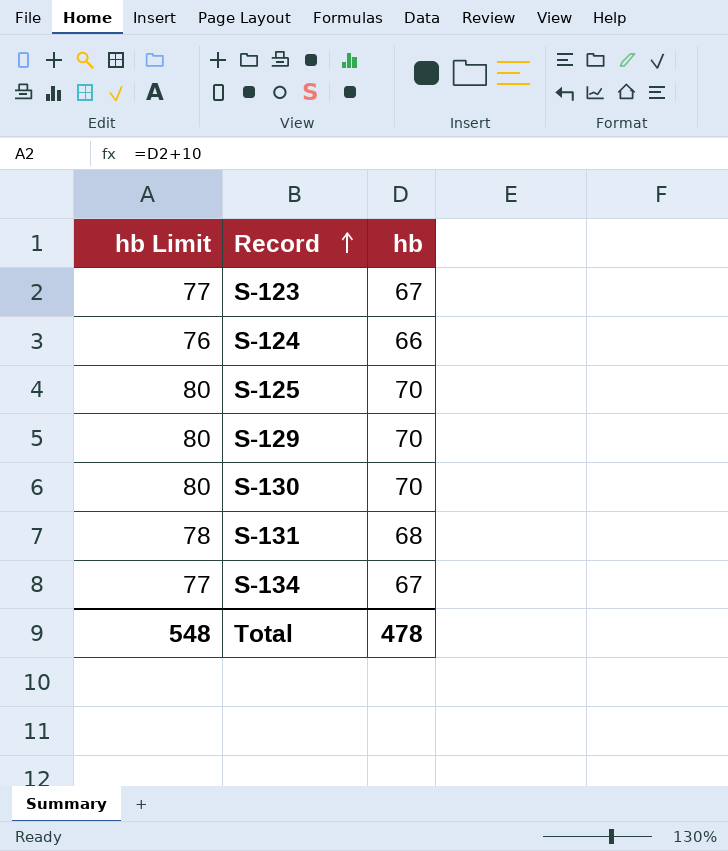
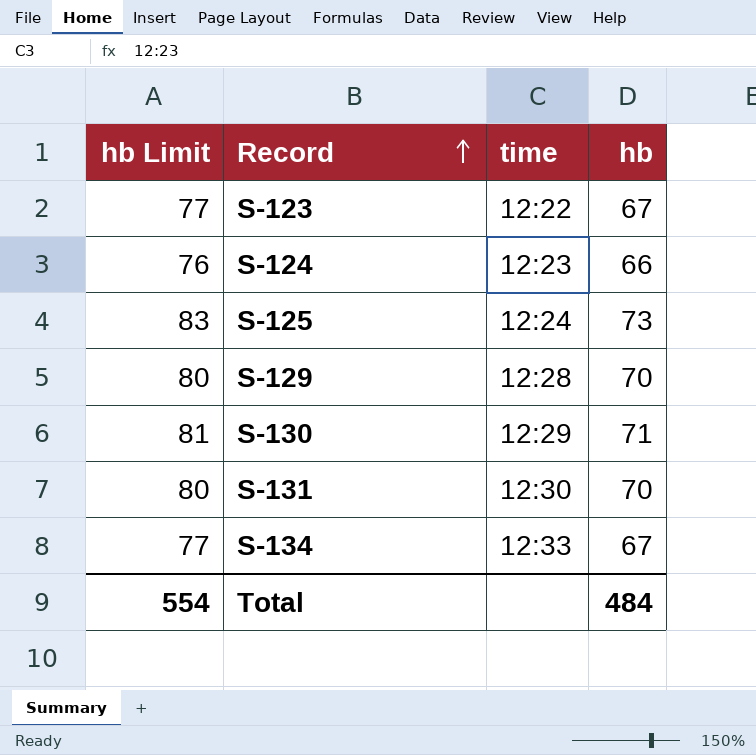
column time | position: none -> 3
S-125 | hb Limit: 80 -> 83
S-125 | hb: 70 -> 73
S-130 | hb Limit: 80 -> 81
S-130 | hb: 70 -> 71
S-131 | hb Limit: 78 -> 80
S-131 | hb: 68 -> 70
Total | hb Limit: 548 -> 554
Total | hb: 478 -> 484

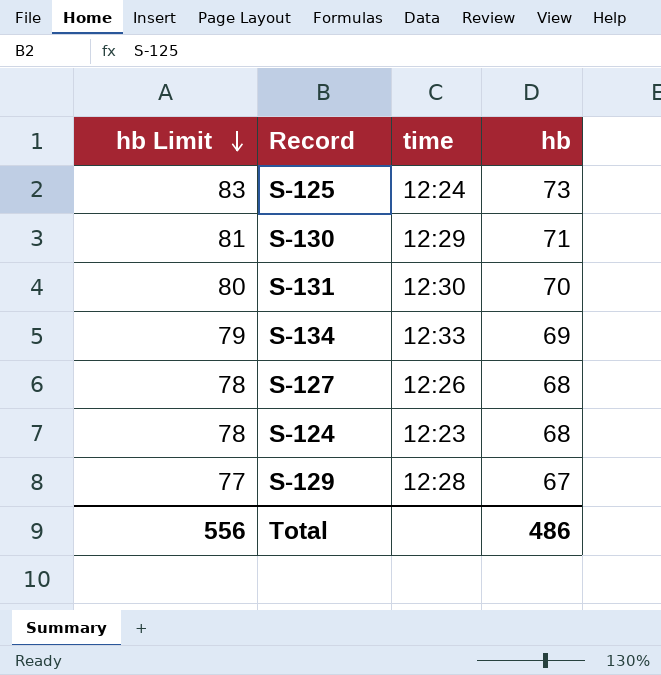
row order: Record ascending -> hb Limit descending
row S-123: 77 | 12:22 | 67 -> none
S-134 | hb Limit: 77 -> 79
S-134 | hb: 67 -> 69
row S-127: none -> 78 | 12:26 | 68
S-124 | hb Limit: 76 -> 78
S-124 | hb: 66 -> 68
S-129 | hb Limit: 80 -> 77
S-129 | hb: 70 -> 67
Total | hb Limit: 554 -> 556
Total | hb: 484 -> 486

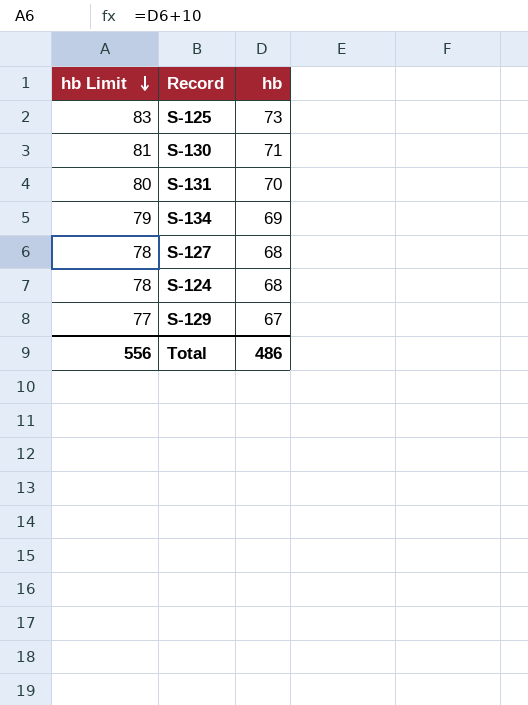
column time | position: 3 -> none

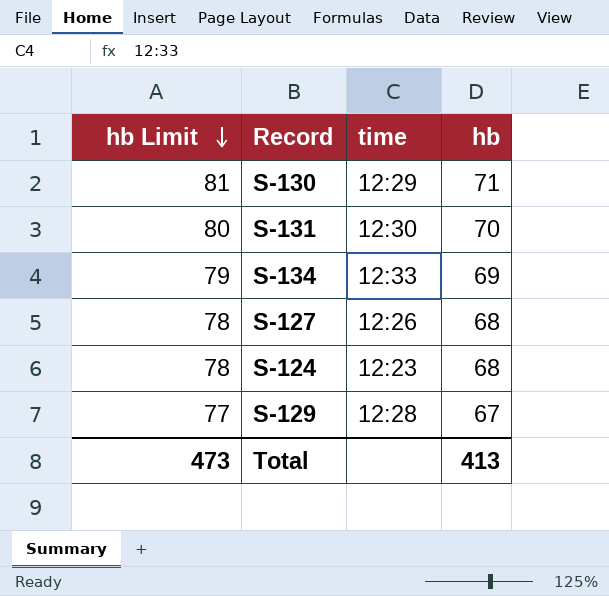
column time | position: none -> 3
row S-125: 83 | 73 -> none
Total | hb Limit: 556 -> 473
Total | hb: 486 -> 413

